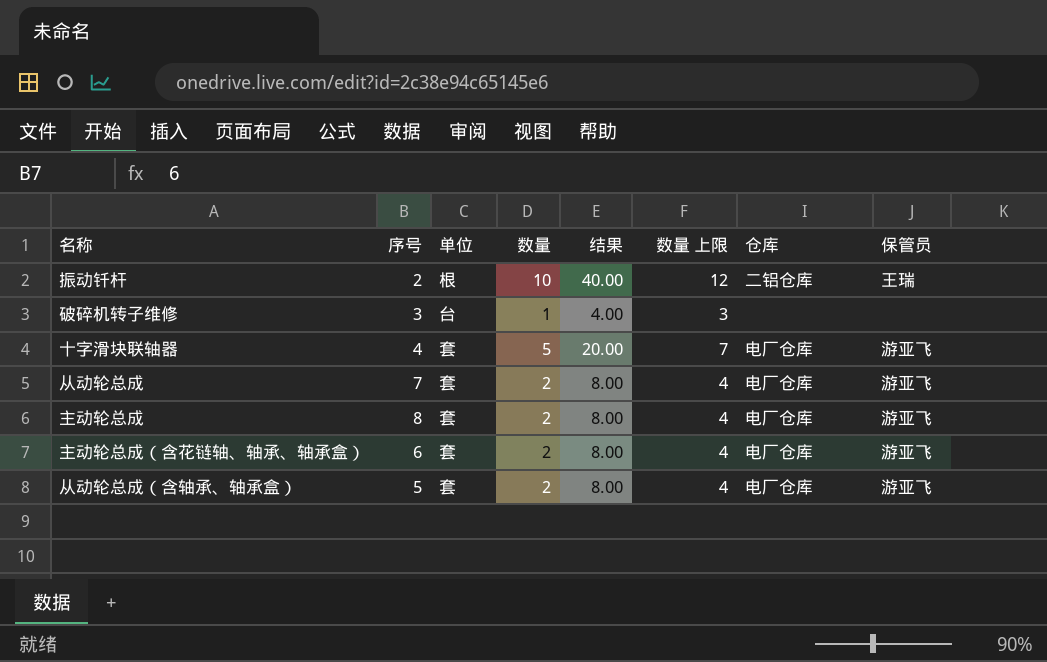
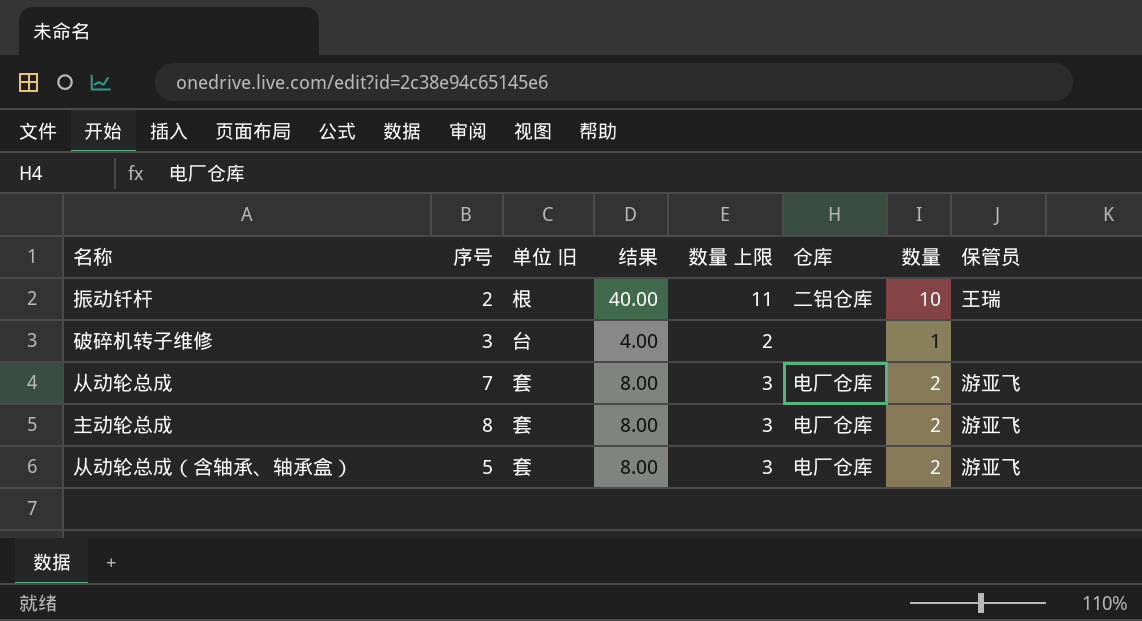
column name: 单位 -> 单位 旧
column 数量 上限 | formula: [数量] + 2 -> [数量] + 1
column 数量 | position: 4 -> 7
row 十字滑块联轴器: 4 | 套 | 5 | 20.00 | 7 | 电厂仓库 | 游亚飞 -> none
row 主动轮总成（含花链轴、轴承、轴承盒）: 6 | 套 | 2 | 8.00 | 4 | 电厂仓库 | 游亚飞 -> none

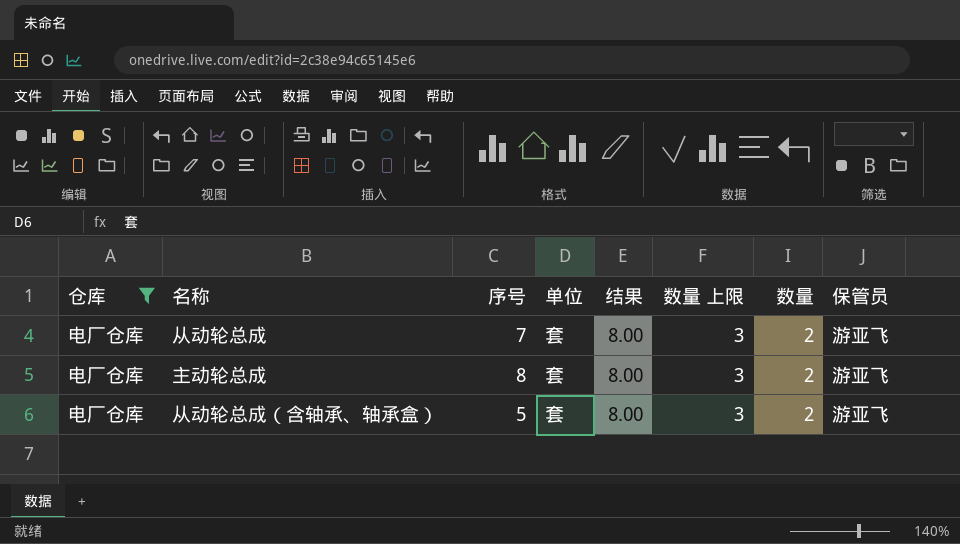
filter: none -> 仓库 = 电厂仓库
column 仓库 | position: 6 -> 1
column name: 单位 旧 -> 单位

